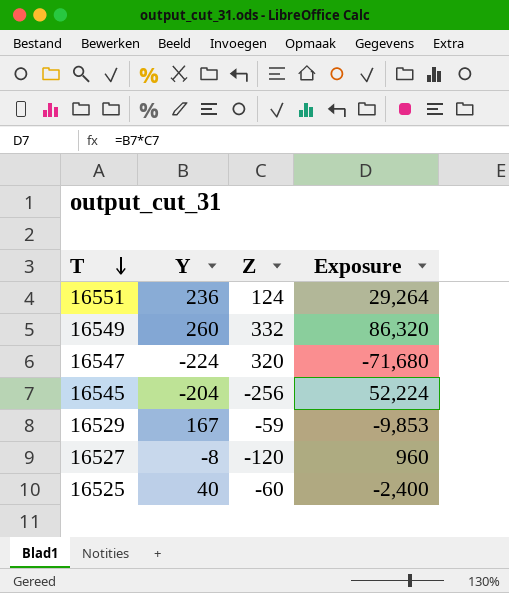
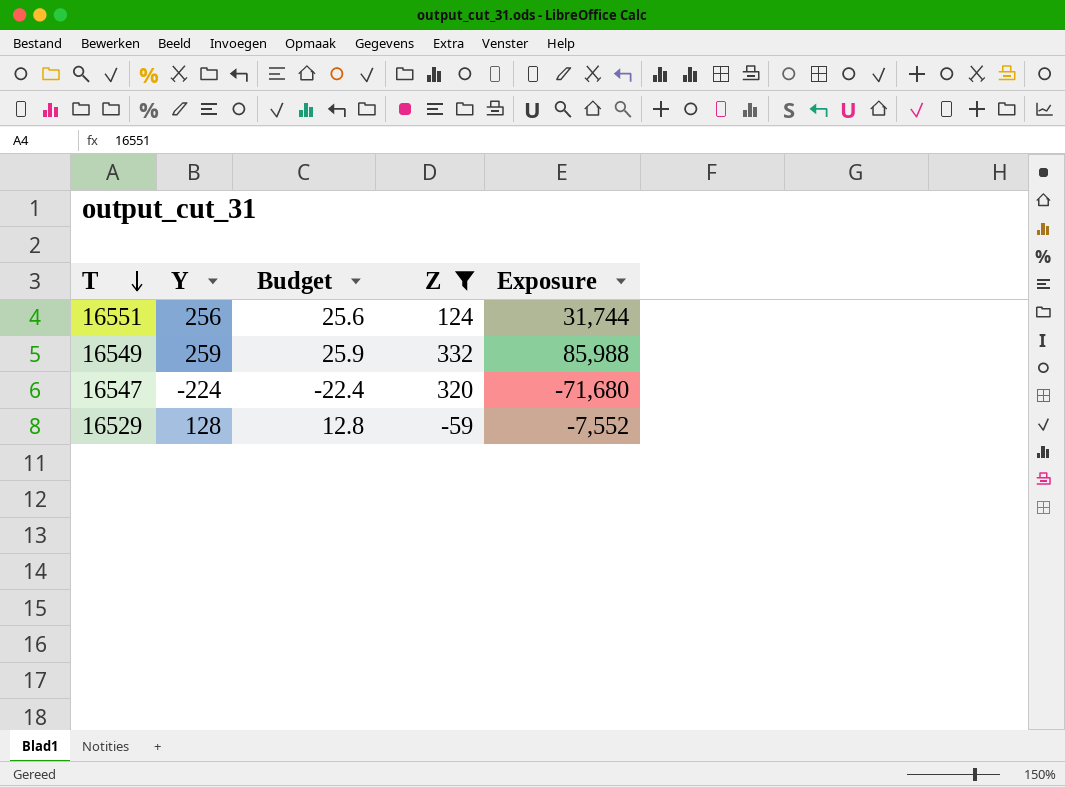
filter: none -> Z >= -59
column Budget | formula: none -> [Y] * 0.1
16551 | Y: 236 -> 256
16551 | Exposure: 29,264 -> 31,744
16549 | Y: 260 -> 259
16549 | Exposure: 86,320 -> 85,988
16529 | Y: 167 -> 128
16529 | Exposure: -9,853 -> -7,552

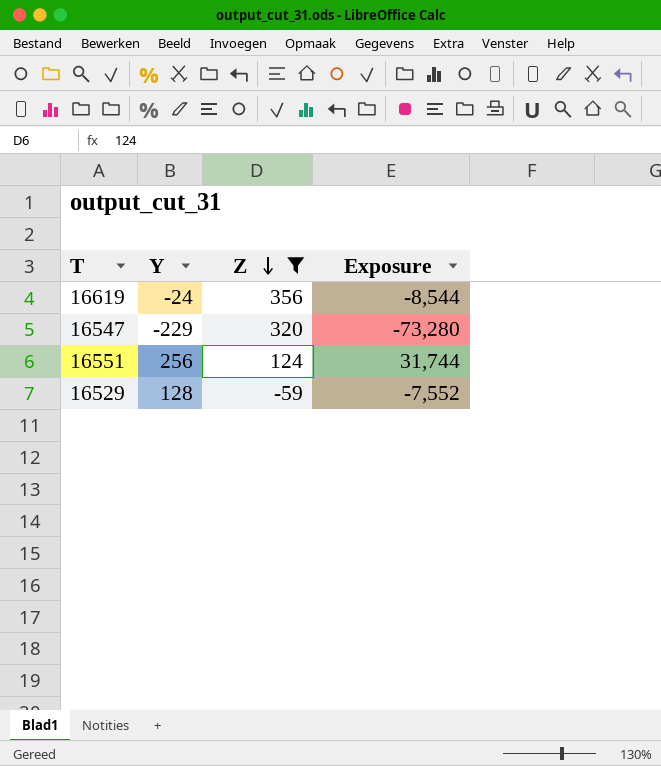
row order: T descending -> Z descending
column Budget | formula: [Y] * 0.1 -> none
row 16549: 259 | 25.9 | 332 | 85,988 -> none
row 16619: none -> -24 | 356 | -8,544
16547 | Y: -224 -> -229
16547 | Exposure: -71,680 -> -73,280

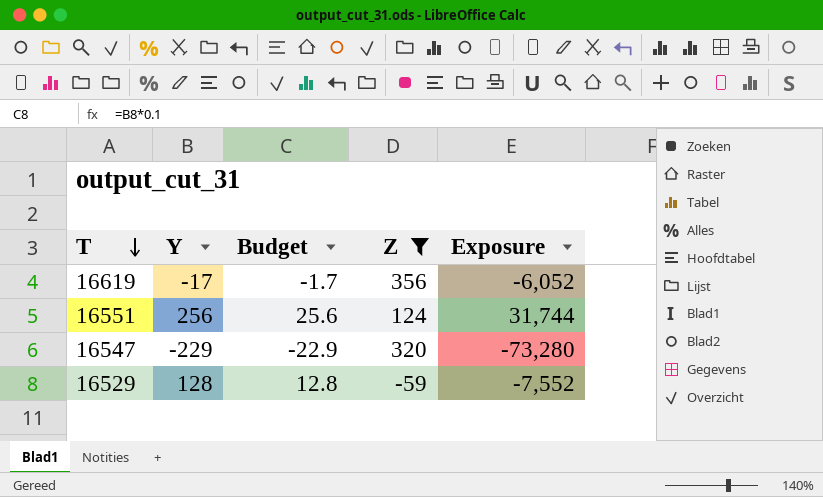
row order: Z descending -> T descending
column Budget | formula: none -> [Y] * 0.1
16619 | Y: -24 -> -17
16619 | Exposure: -8,544 -> -6,052

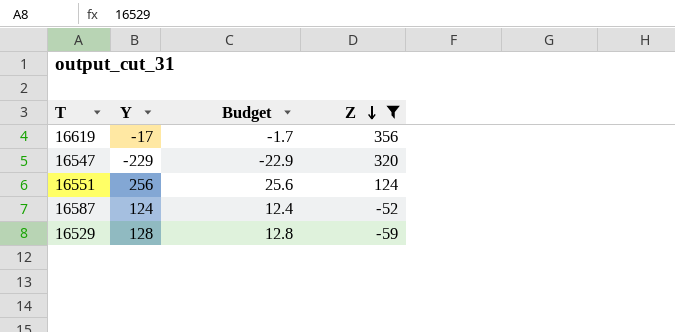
row order: T descending -> Z descending
column Exposure | formula: [Y] * [Z] -> none
row 16587: none -> 124 | 12.4 | -52

